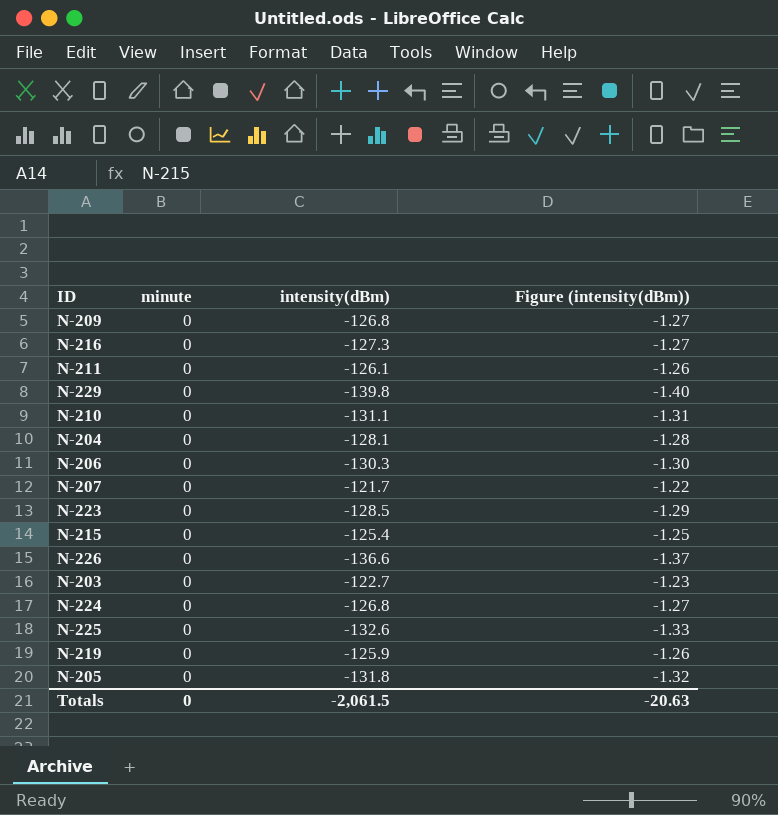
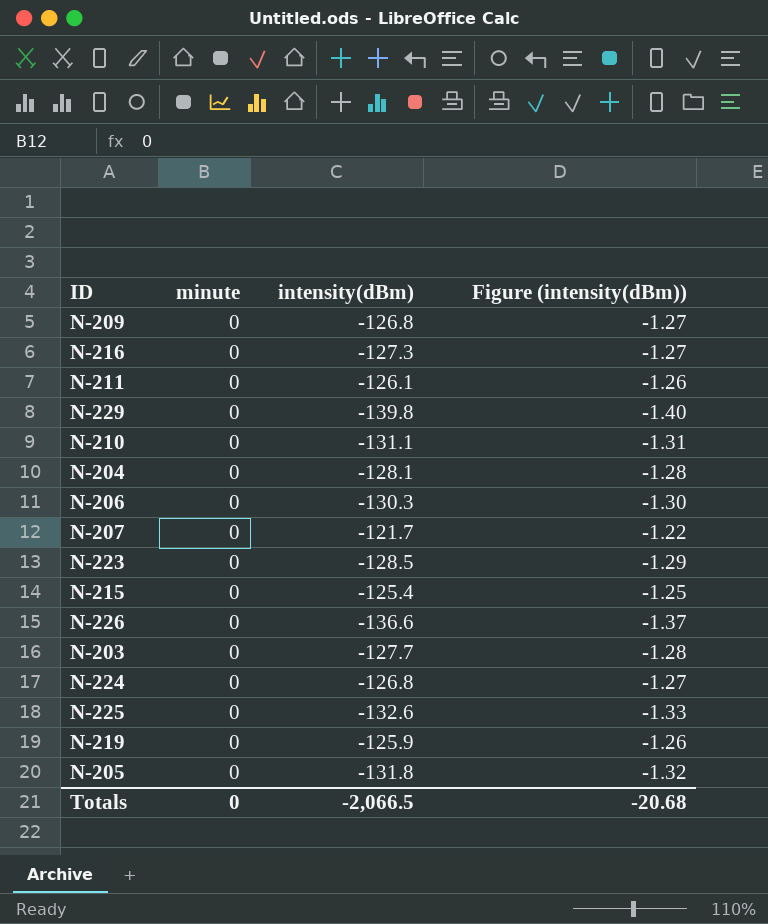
N-203 | intensity(dBm): -122.7 -> -127.7
N-203 | Figure (intensity(dBm)): -1.23 -> -1.28
Totals | intensity(dBm): -2,061.5 -> -2,066.5
Totals | Figure (intensity(dBm)): -20.63 -> -20.68

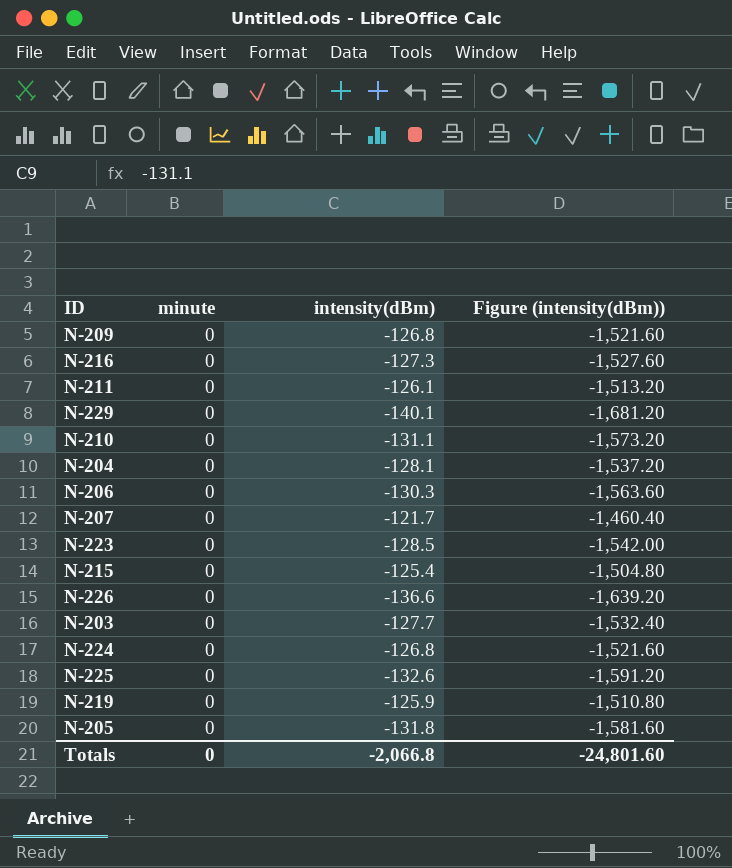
column Figure (intensity(dBm)) | formula: [intensity(dBm)] * 0.01 -> [intensity(dBm)] * 12
N-229 | intensity(dBm): -139.8 -> -140.1
Totals | intensity(dBm): -2,066.5 -> -2,066.8
Totals | Figure (intensity(dBm)): -20.68 -> -24,801.60

